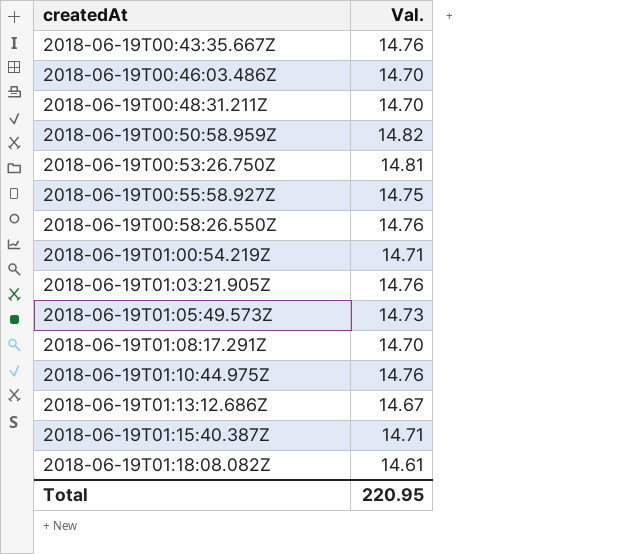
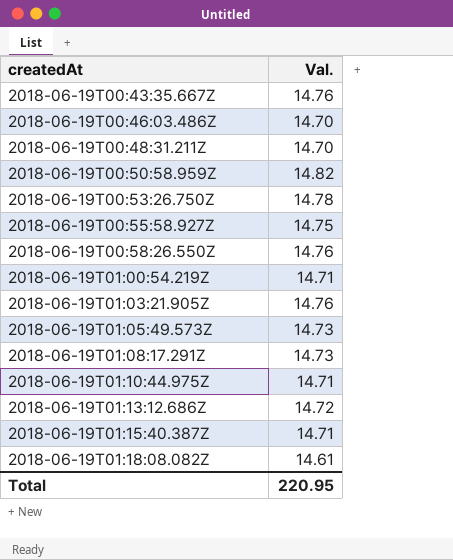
2018-06-19T00:53:26.750Z | Val.: 14.81 -> 14.78
2018-06-19T01:08:17.291Z | Val.: 14.70 -> 14.73
2018-06-19T01:10:44.975Z | Val.: 14.76 -> 14.71
2018-06-19T01:13:12.686Z | Val.: 14.67 -> 14.72

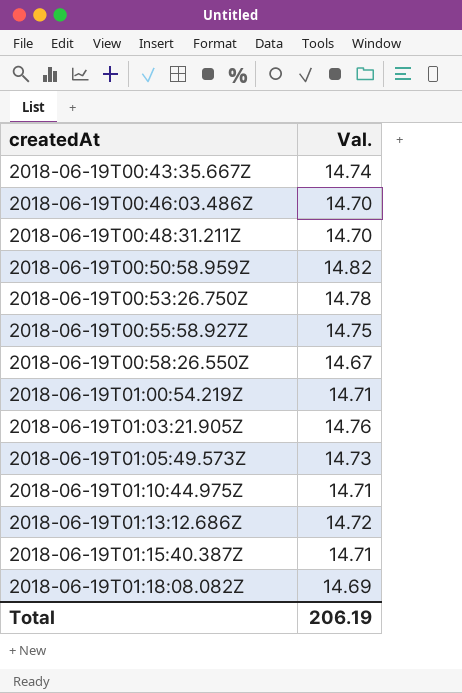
row 2018-06-19T01:08:17.291Z: 14.73 -> none
2018-06-19T00:43:35.667Z | Val.: 14.76 -> 14.74
2018-06-19T00:58:26.550Z | Val.: 14.76 -> 14.67
2018-06-19T01:18:08.082Z | Val.: 14.61 -> 14.69
Total | Val.: 220.95 -> 206.19

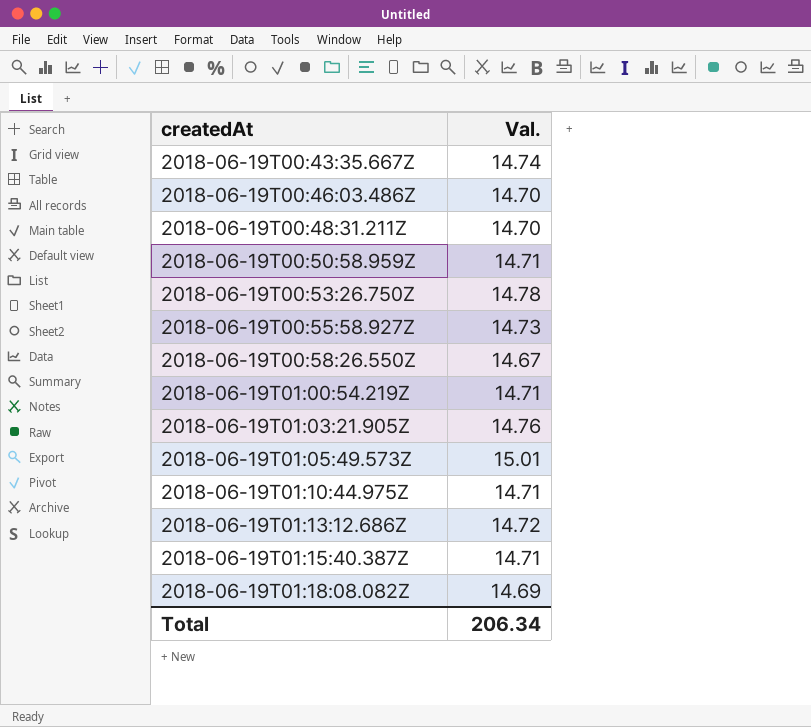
2018-06-19T00:50:58.959Z | Val.: 14.82 -> 14.71
2018-06-19T00:55:58.927Z | Val.: 14.75 -> 14.73
2018-06-19T01:05:49.573Z | Val.: 14.73 -> 15.01
Total | Val.: 206.19 -> 206.34

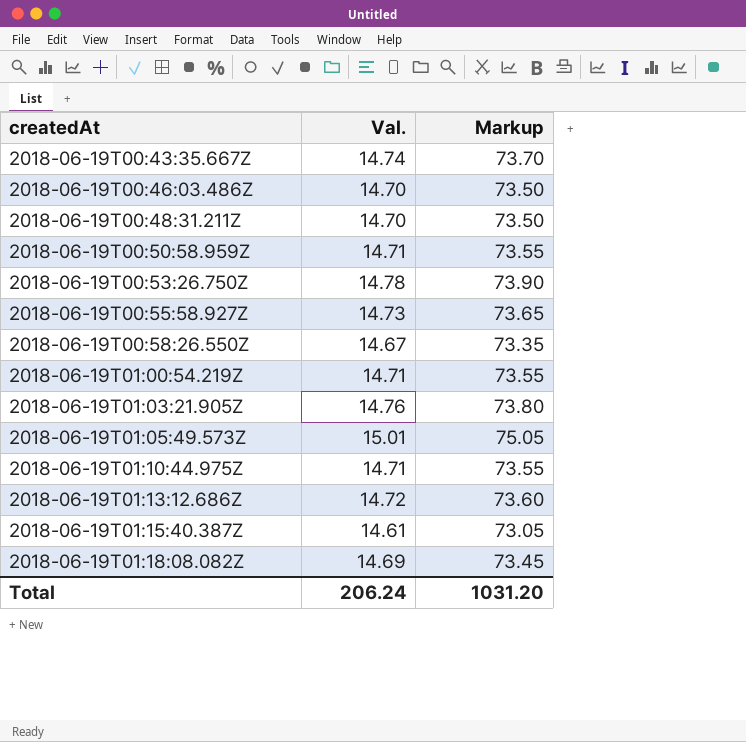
column Markup | formula: none -> [Val.] * 5
2018-06-19T01:15:40.387Z | Val.: 14.71 -> 14.61
Total | Val.: 206.34 -> 206.24

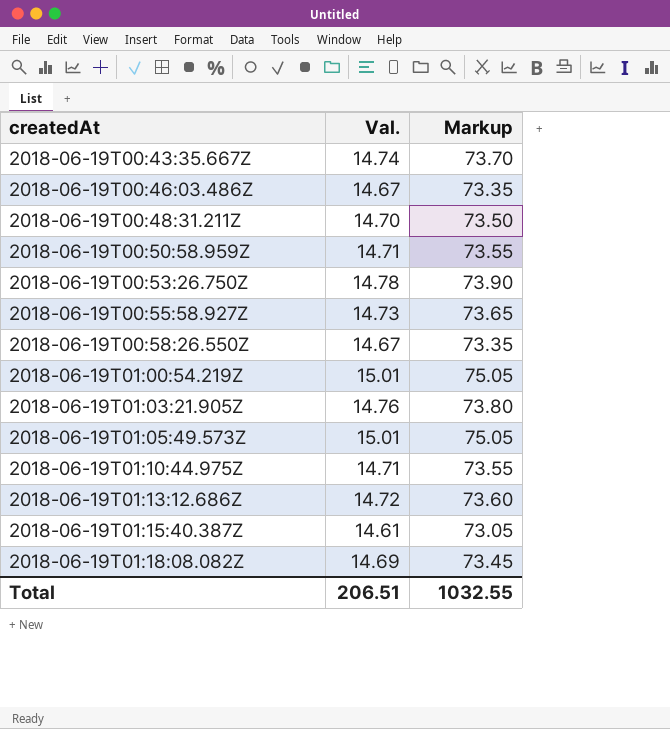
2018-06-19T00:46:03.486Z | Val.: 14.70 -> 14.67
2018-06-19T00:46:03.486Z | Markup: 73.50 -> 73.35
2018-06-19T01:00:54.219Z | Val.: 14.71 -> 15.01
2018-06-19T01:00:54.219Z | Markup: 73.55 -> 75.05
Total | Val.: 206.24 -> 206.51
Total | Markup: 1031.20 -> 1032.55

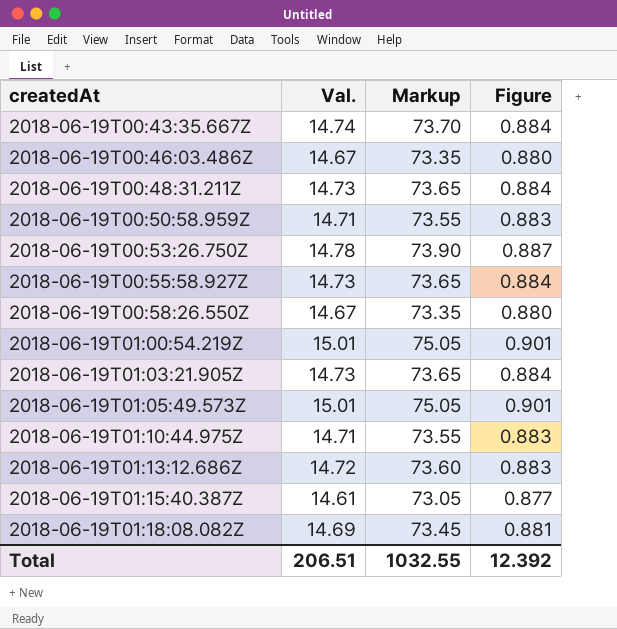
column Figure | formula: none -> [Val.] * 0.06
2018-06-19T00:48:31.211Z | Val.: 14.70 -> 14.73
2018-06-19T00:48:31.211Z | Markup: 73.50 -> 73.65
2018-06-19T01:03:21.905Z | Val.: 14.76 -> 14.73
2018-06-19T01:03:21.905Z | Markup: 73.80 -> 73.65

